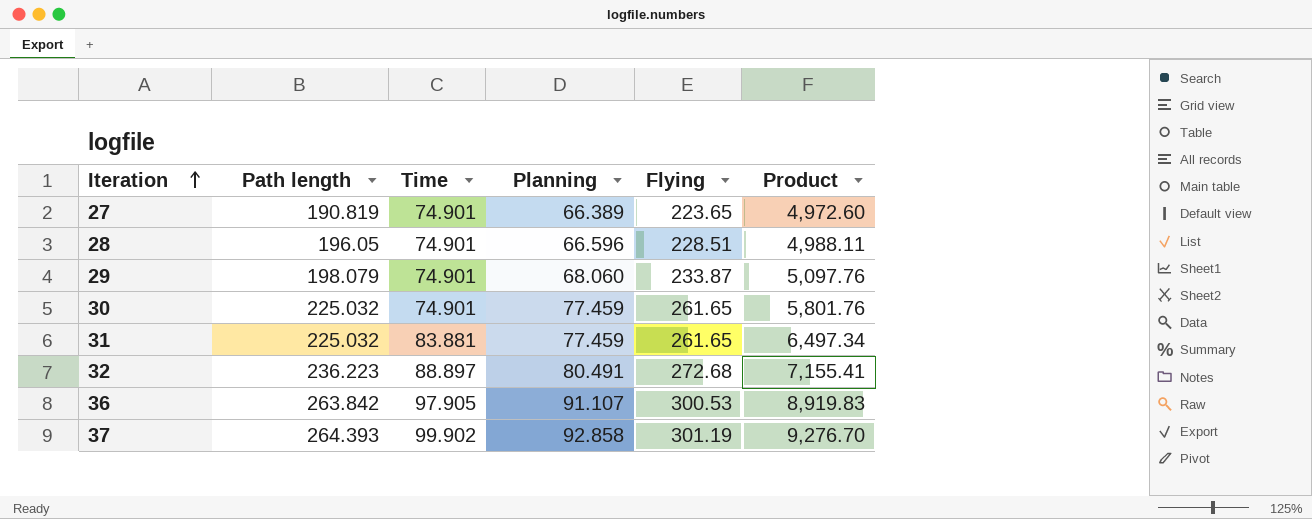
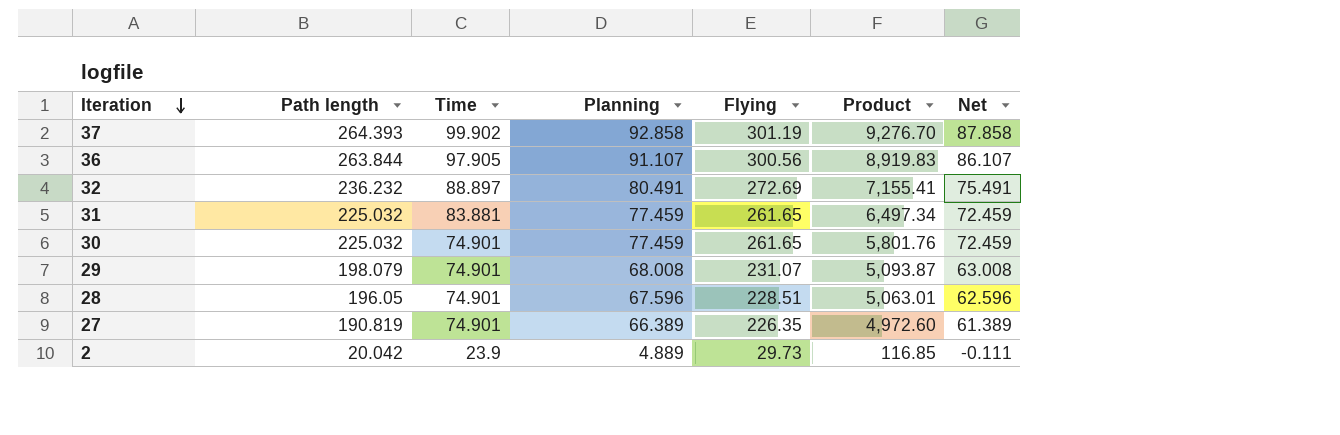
row order: Iteration ascending -> Iteration descending
column Net | formula: none -> [Planning] - 5
36 | Path length: 263.842 -> 263.844
36 | Flying: 300.53 -> 300.56
32 | Path length: 236.223 -> 236.232
32 | Flying: 272.68 -> 272.69
29 | Planning: 68.060 -> 68.008
29 | Flying: 233.87 -> 231.07
29 | Product: 5,097.76 -> 5,093.87
28 | Planning: 66.596 -> 67.596
28 | Product: 4,988.11 -> 5,063.01
27 | Flying: 223.65 -> 226.35
row 2: none -> 20.042 | 23.9 | 4.889 | 29.73 | 116.85 | -0.111

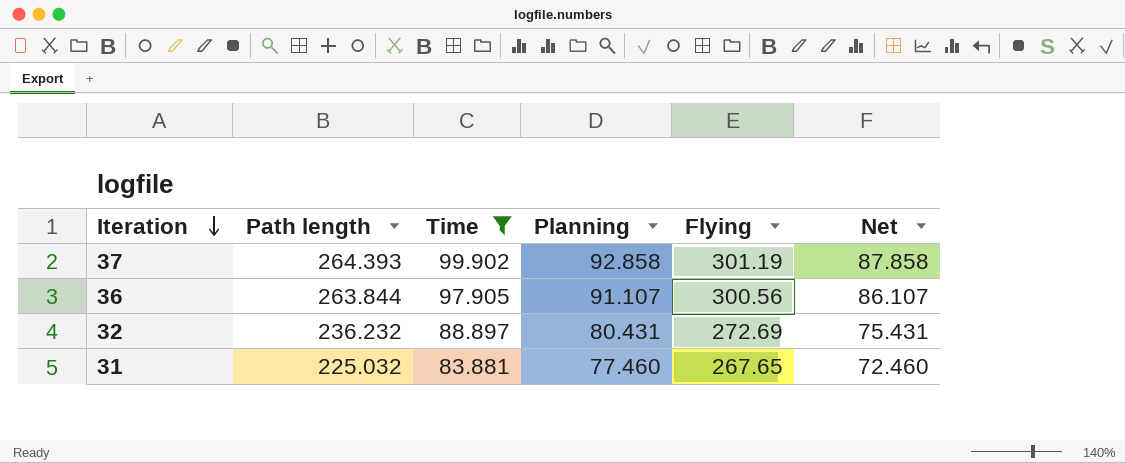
filter: none -> Time >= 83.881
column Product | formula: [Time] * [Planning] -> none
32 | Planning: 80.491 -> 80.431
32 | Net: 75.491 -> 75.431
31 | Planning: 77.459 -> 77.460
31 | Flying: 261.65 -> 267.65
31 | Net: 72.459 -> 72.460

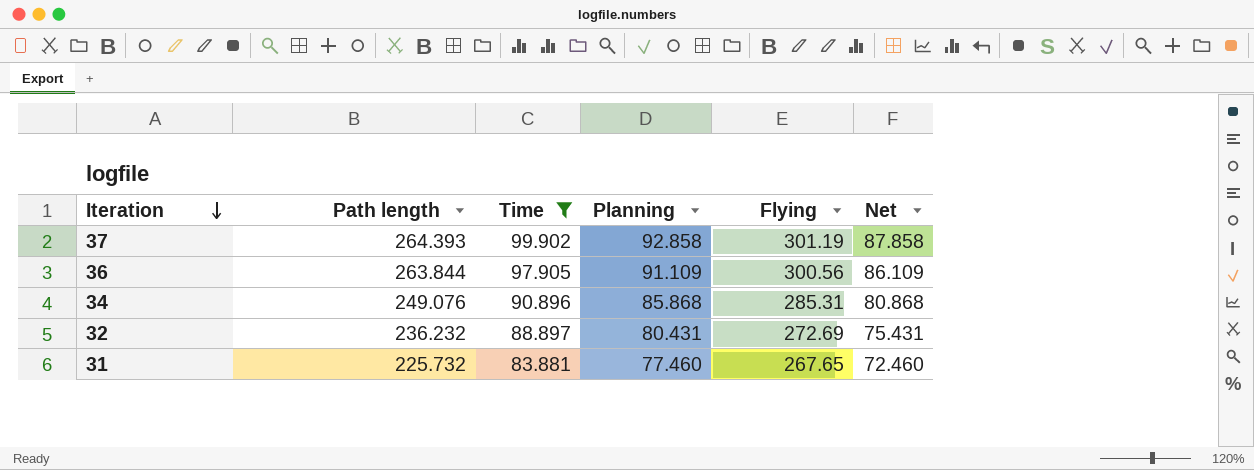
36 | Planning: 91.107 -> 91.109
36 | Net: 86.107 -> 86.109
row 34: none -> 249.076 | 90.896 | 85.868 | 285.31 | 80.868
31 | Path length: 225.032 -> 225.732

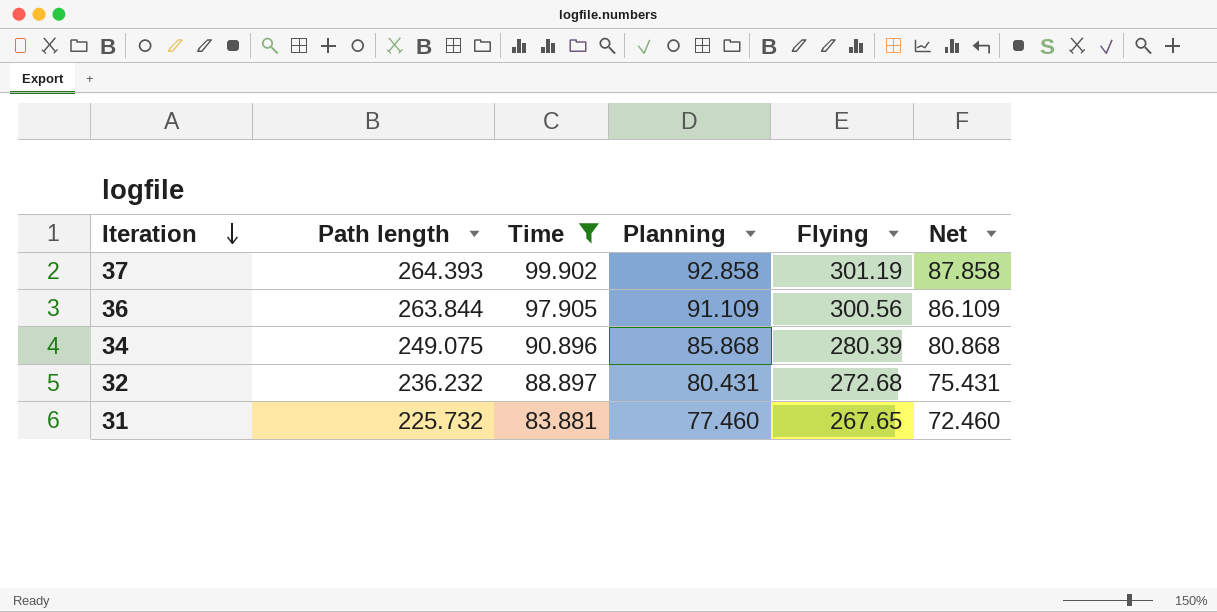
34 | Path length: 249.076 -> 249.075
34 | Flying: 285.31 -> 280.39
32 | Flying: 272.69 -> 272.68

